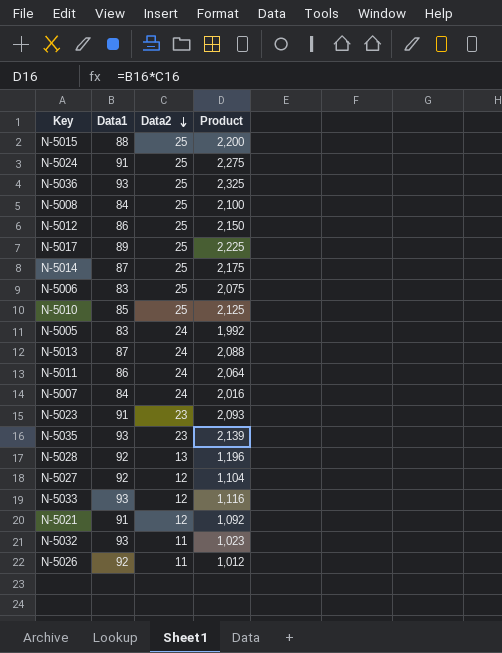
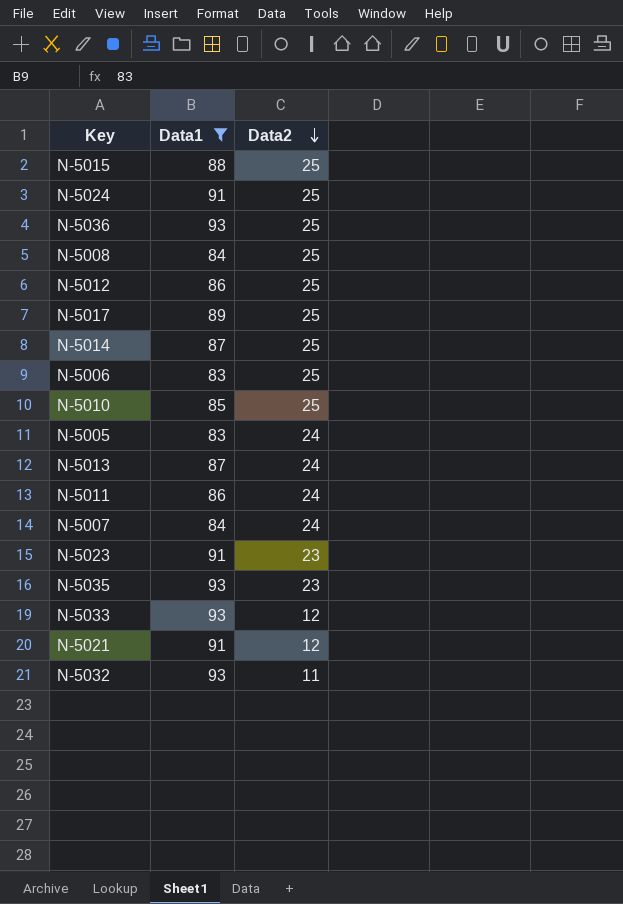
filter: none -> Data1 != 92
column Product | formula: [Data1] * [Data2] -> none

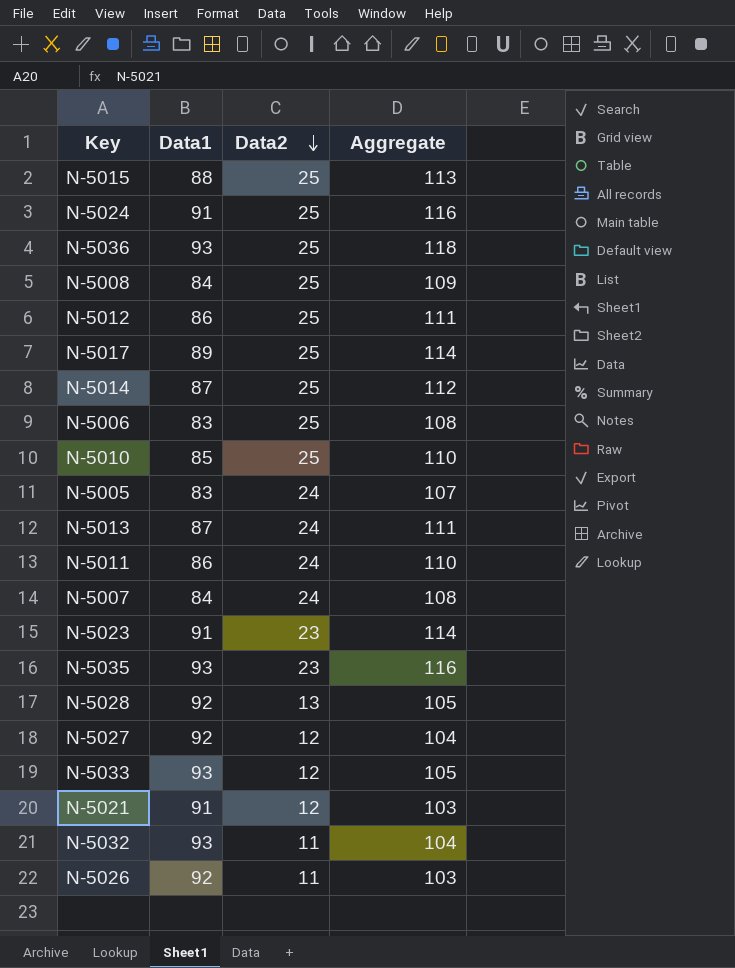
filter: Data1 != 92 -> none
column Aggregate | formula: none -> [Data1] + [Data2]

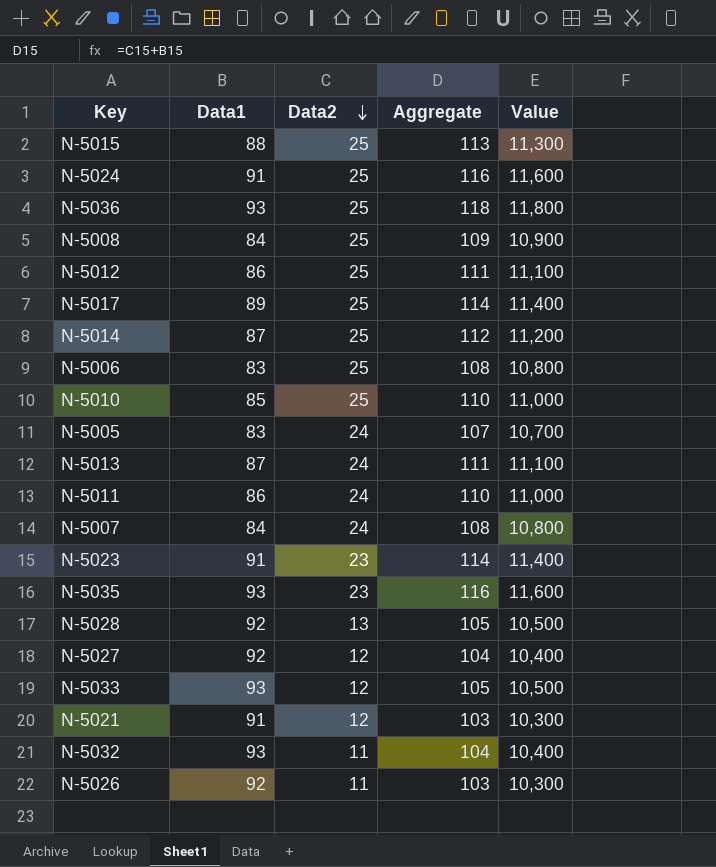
column Value | formula: none -> [Aggregate] * 100

